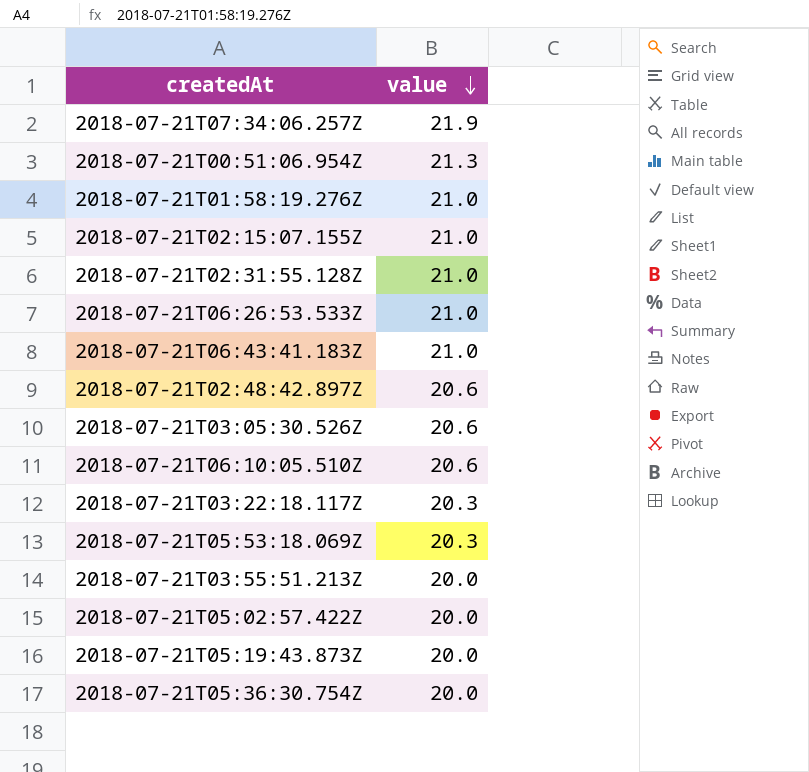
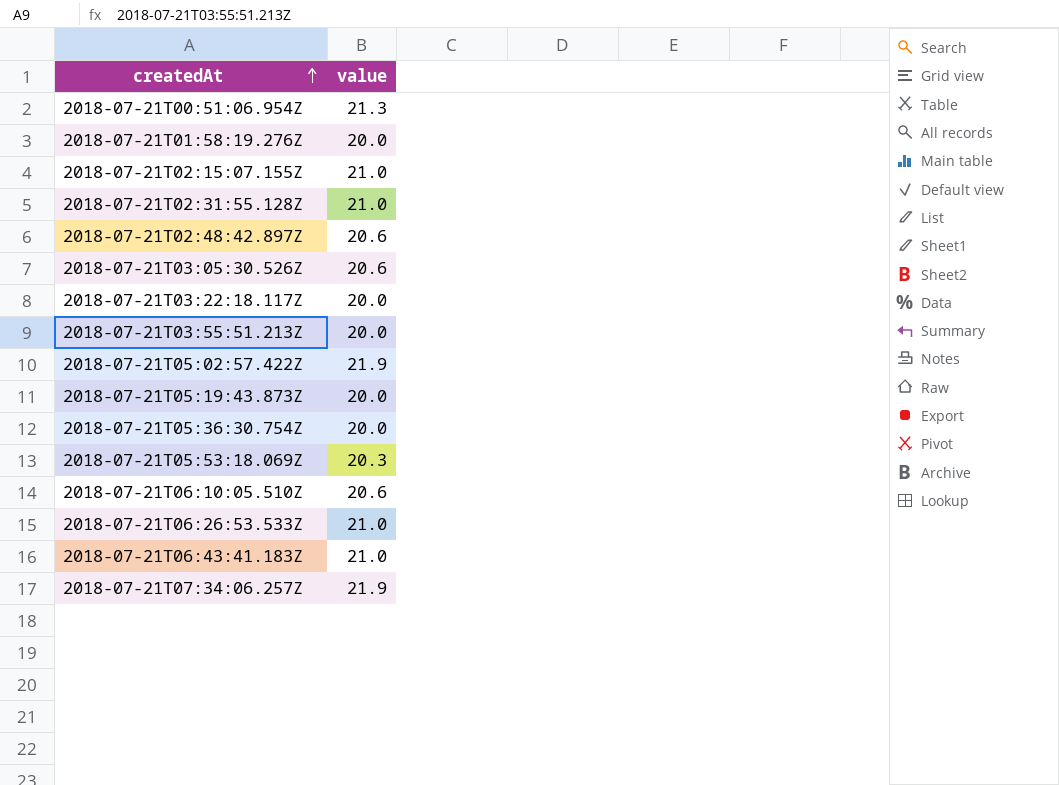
row order: value descending -> createdAt ascending
2018-07-21T01:58:19.276Z | value: 21.0 -> 20.0
2018-07-21T03:22:18.117Z | value: 20.3 -> 20.0
2018-07-21T05:02:57.422Z | value: 20.0 -> 21.9

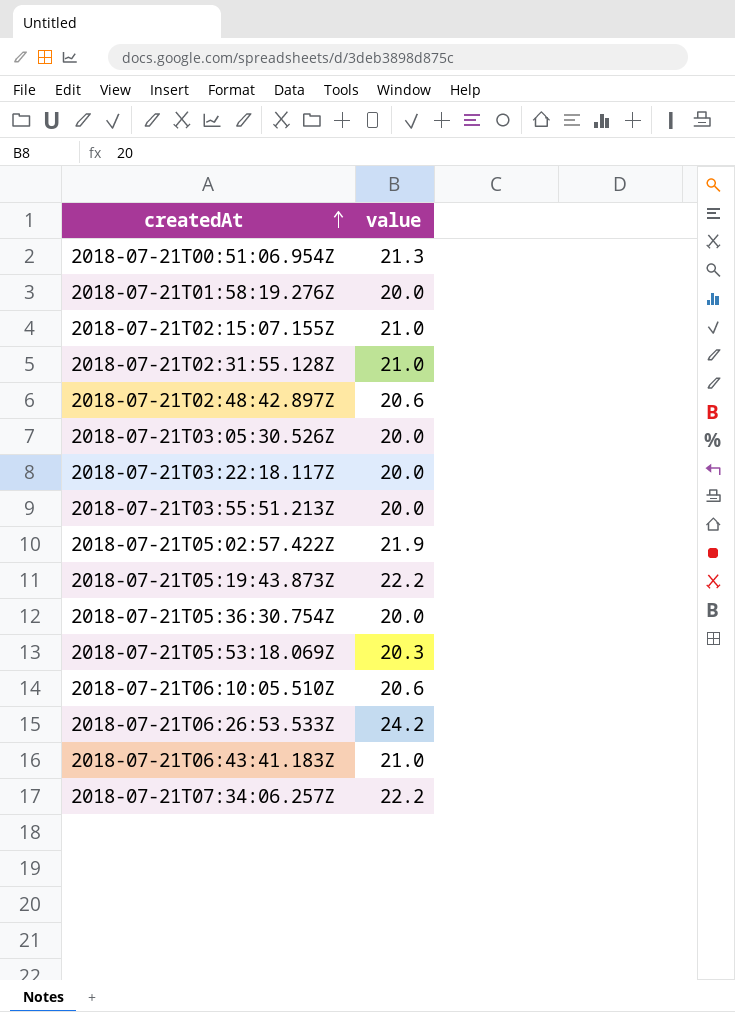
2018-07-21T03:05:30.526Z | value: 20.6 -> 20.0
2018-07-21T05:19:43.873Z | value: 20.0 -> 22.2
2018-07-21T06:26:53.533Z | value: 21.0 -> 24.2
2018-07-21T07:34:06.257Z | value: 21.9 -> 22.2

